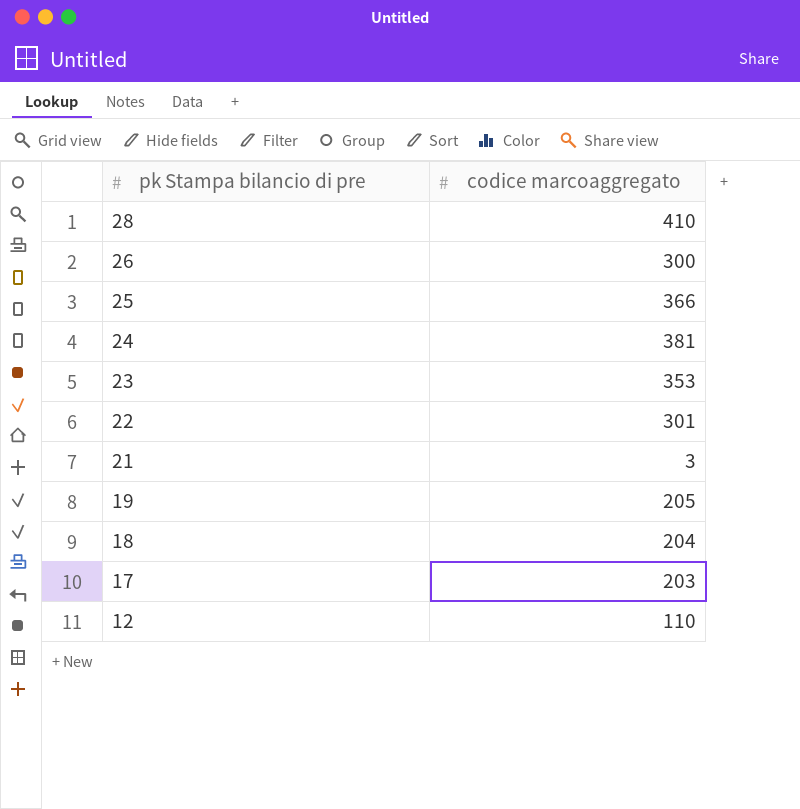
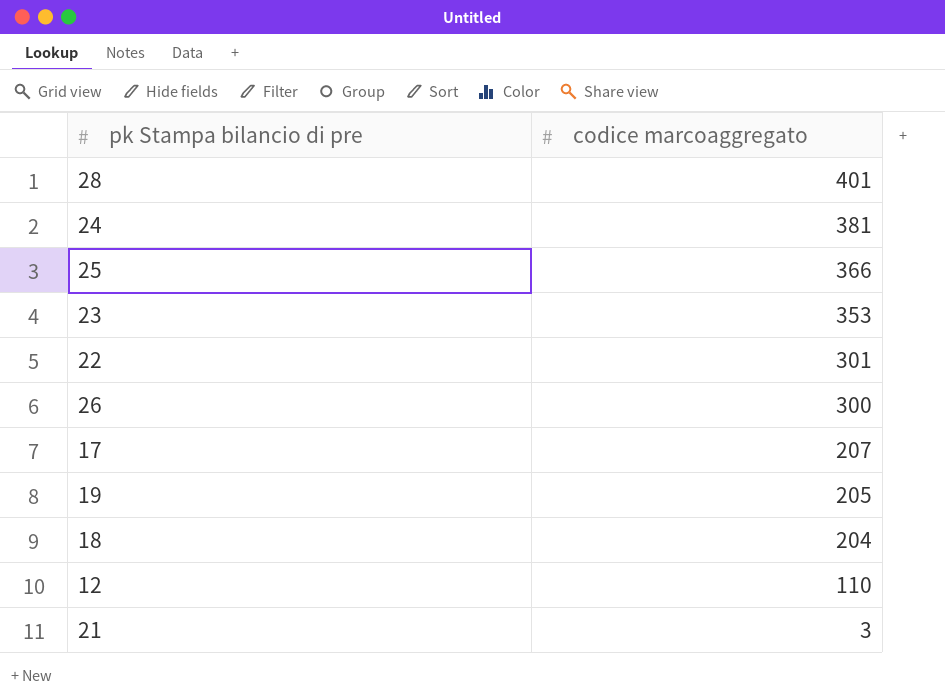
row order: pk Stampa bilancio di pre descending -> codice marcoaggregato descending
28 | codice marcoaggregato: 410 -> 401
17 | codice marcoaggregato: 203 -> 207

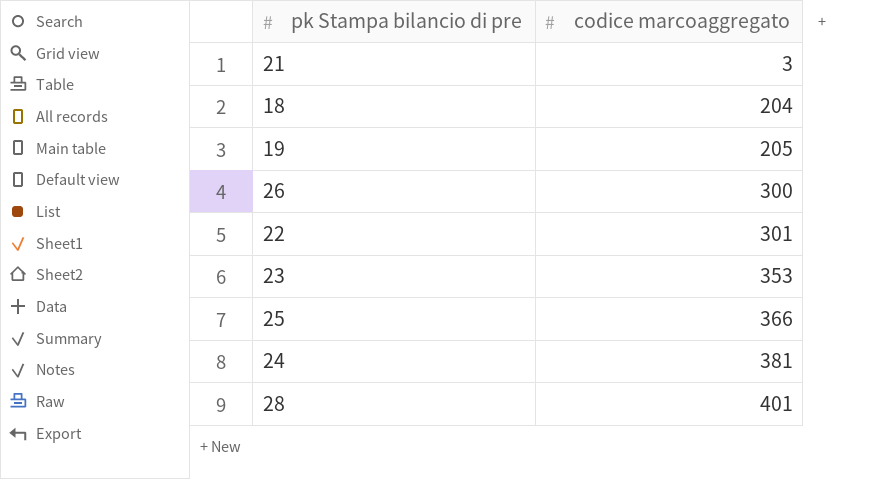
row order: codice marcoaggregato descending -> codice marcoaggregato ascending
row 17: 207 -> none
row 12: 110 -> none

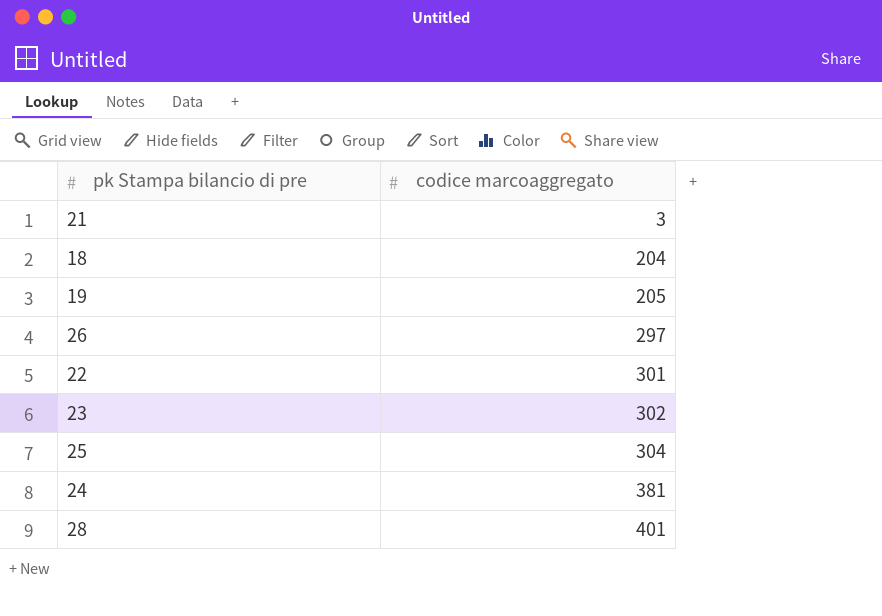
26 | codice marcoaggregato: 300 -> 297
23 | codice marcoaggregato: 353 -> 302
25 | codice marcoaggregato: 366 -> 304

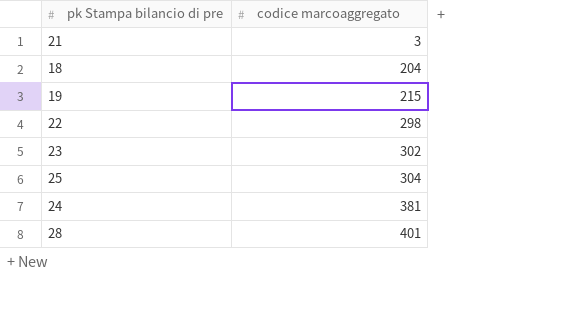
row 26: 297 -> none
19 | codice marcoaggregato: 205 -> 215
22 | codice marcoaggregato: 301 -> 298

